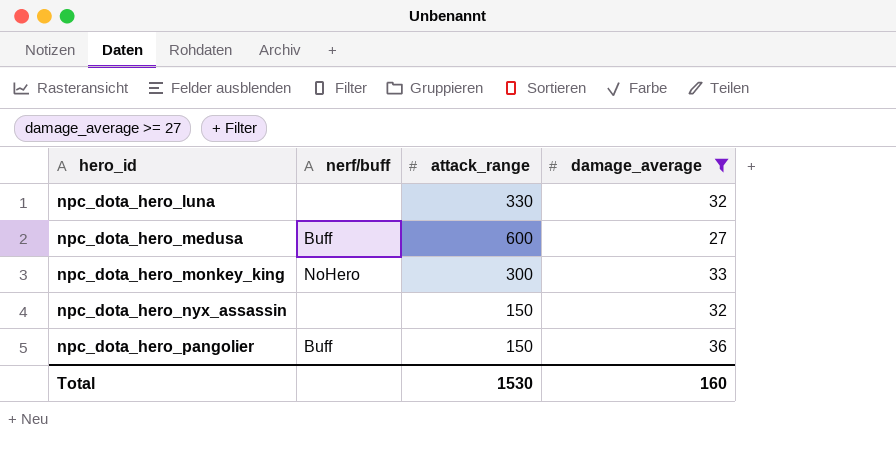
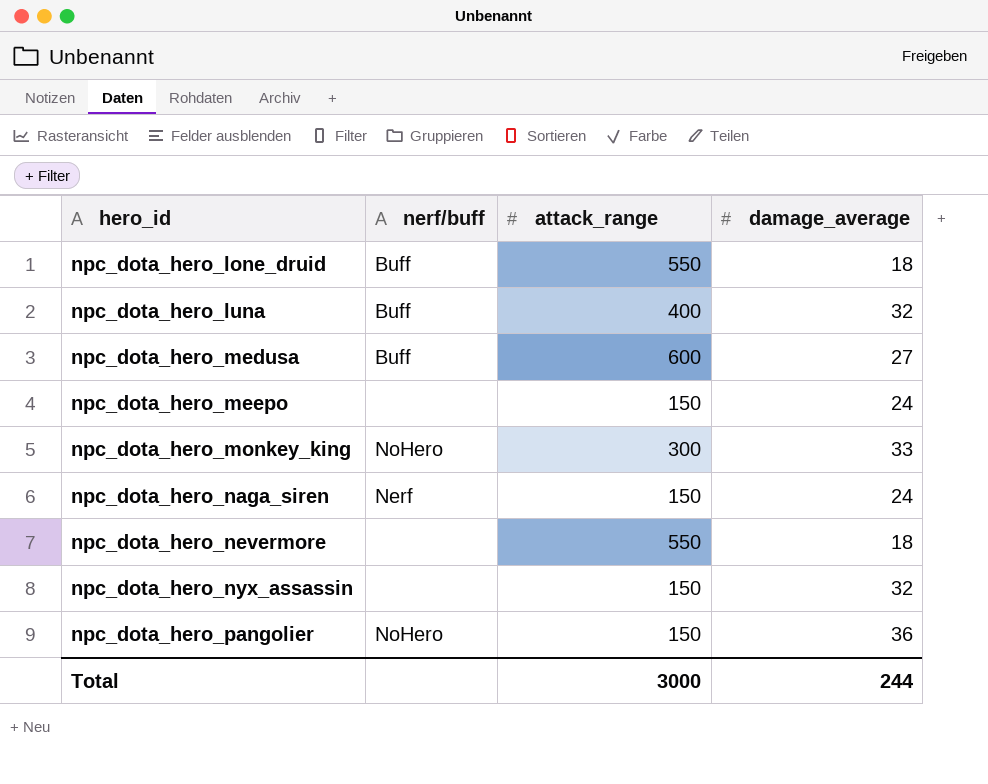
filter: damage_average >= 27 -> none
npc_dota_hero_luna | nerf/buff: none -> Buff
npc_dota_hero_luna | attack_range: 330 -> 400
npc_dota_hero_pangolier | nerf/buff: Buff -> NoHero
Total | attack_range: 1530 -> 3000
Total | damage_average: 160 -> 244

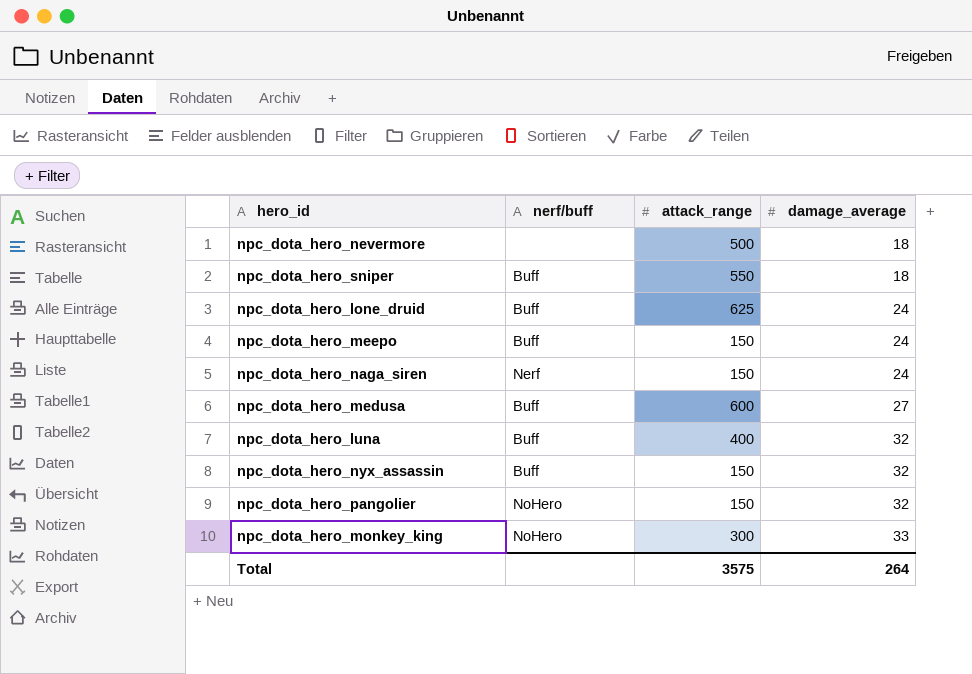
row order: hero_id ascending -> damage_average ascending
npc_dota_hero_nevermore | attack_range: 550 -> 500
row npc_dota_hero_sniper: none -> Buff | 550 | 18
npc_dota_hero_lone_druid | attack_range: 550 -> 625
npc_dota_hero_lone_druid | damage_average: 18 -> 24
npc_dota_hero_meepo | nerf/buff: none -> Buff
npc_dota_hero_nyx_assassin | nerf/buff: none -> Buff
npc_dota_hero_pangolier | damage_average: 36 -> 32
Total | attack_range: 3000 -> 3575
Total | damage_average: 244 -> 264

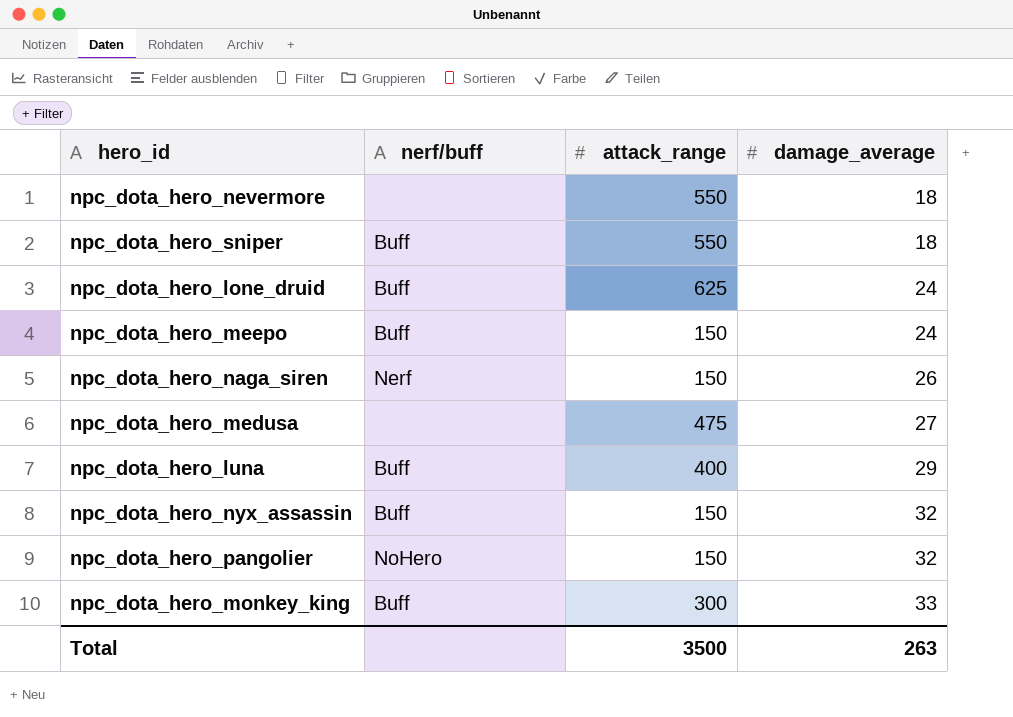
npc_dota_hero_nevermore | attack_range: 500 -> 550
npc_dota_hero_naga_siren | damage_average: 24 -> 26
npc_dota_hero_medusa | nerf/buff: Buff -> none
npc_dota_hero_medusa | attack_range: 600 -> 475
npc_dota_hero_luna | damage_average: 32 -> 29
npc_dota_hero_monkey_king | nerf/buff: NoHero -> Buff
Total | attack_range: 3575 -> 3500
Total | damage_average: 264 -> 263

